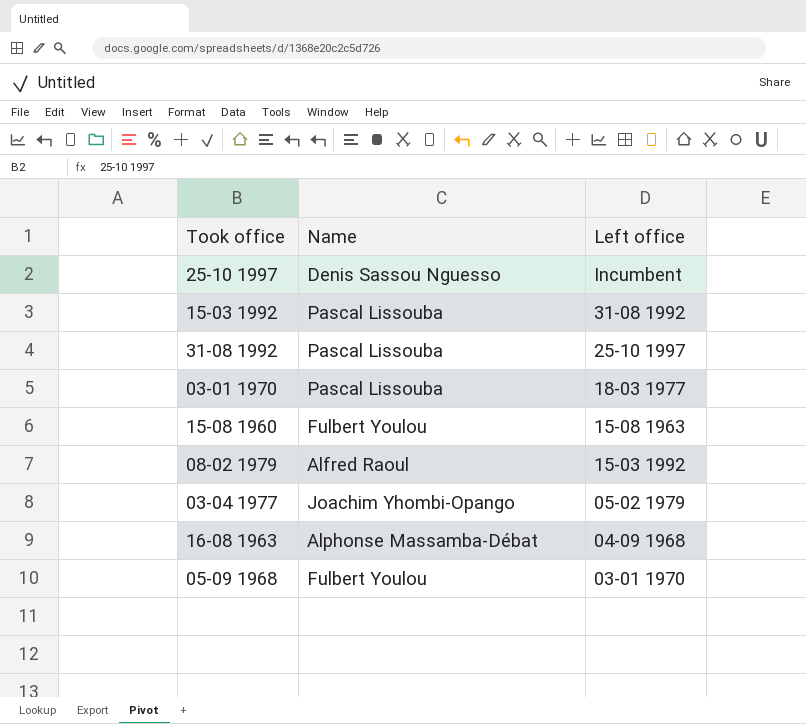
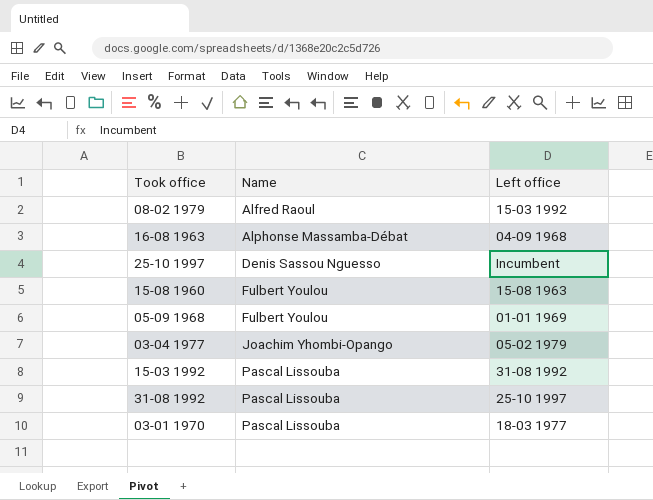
row order: Left office descending -> Name ascending
05-09 1968 | Left office: 03-01 1970 -> 01-01 1969

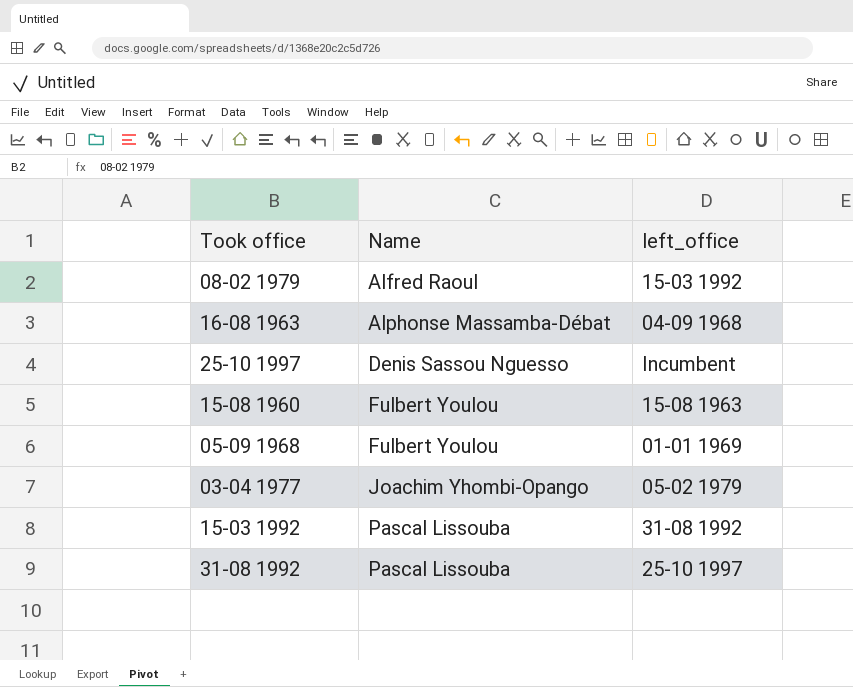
column name: Left office -> left_office
row 03-01 1970: Pascal Lissouba | 18-03 1977 -> none

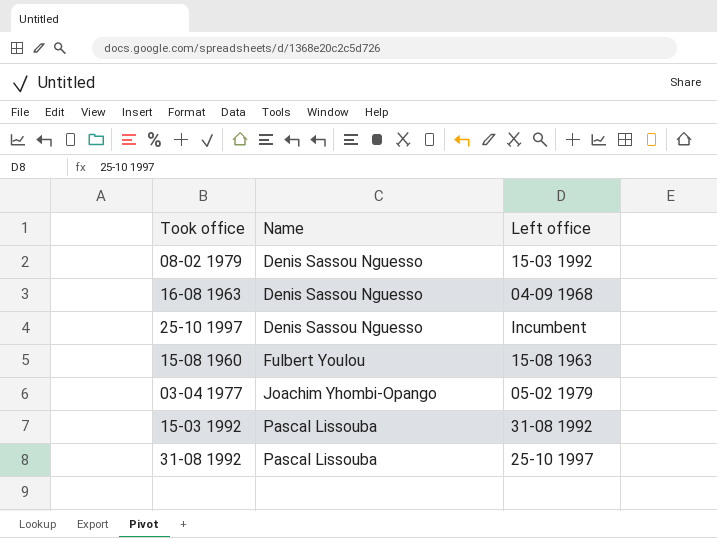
column name: left_office -> Left office
row 05-09 1968: Fulbert Youlou | 01-01 1969 -> none
08-02 1979 | Name: Alfred Raoul -> Denis Sassou Nguesso
16-08 1963 | Name: Alphonse Massamba-Débat -> Denis Sassou Nguesso

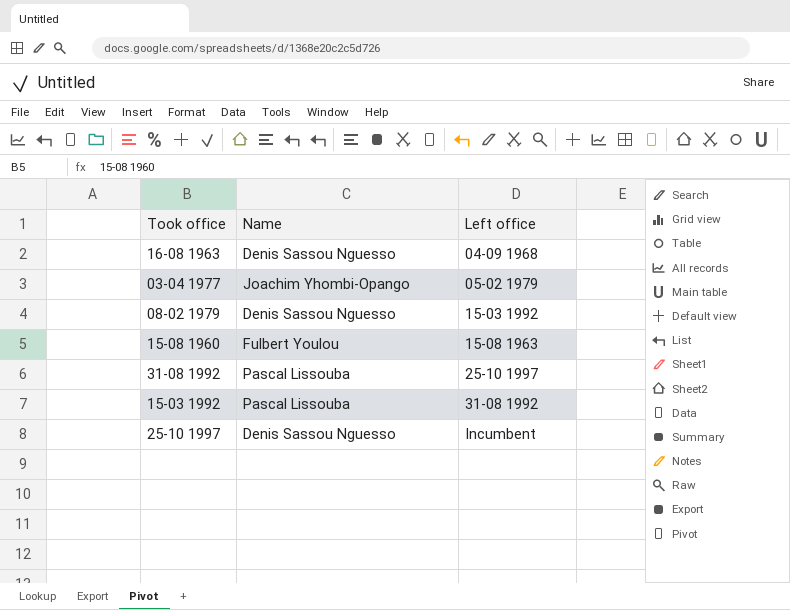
row order: Name ascending -> Left office ascending

